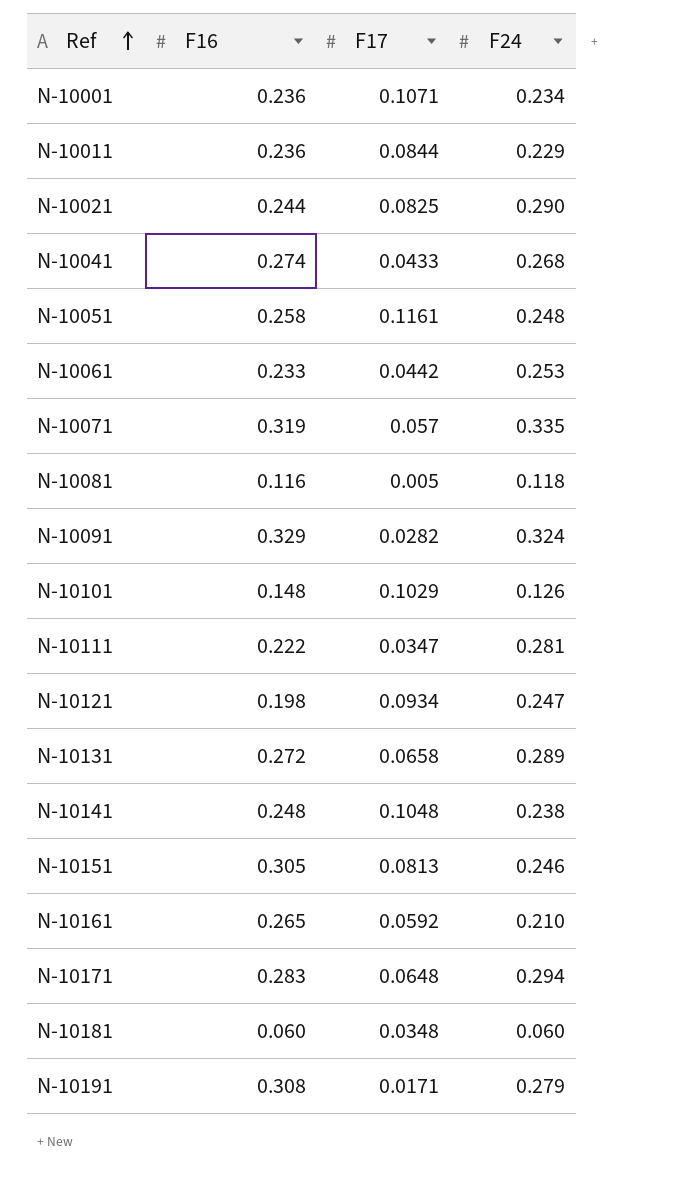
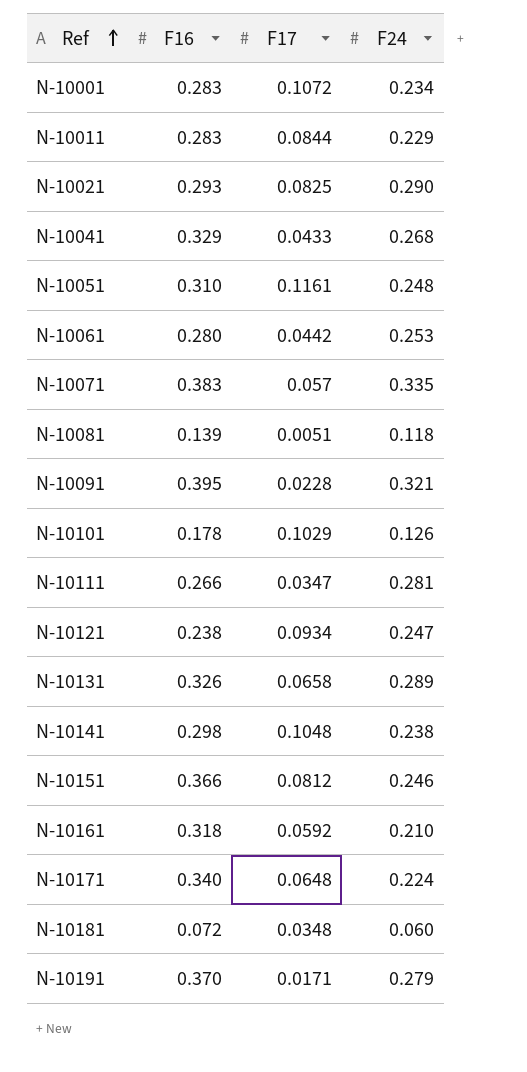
N-10001 | F16: 0.236 -> 0.283
N-10001 | F17: 0.1071 -> 0.1072
N-10011 | F16: 0.236 -> 0.283
N-10021 | F16: 0.244 -> 0.293
N-10041 | F16: 0.274 -> 0.329
N-10051 | F16: 0.258 -> 0.310
N-10061 | F16: 0.233 -> 0.280
N-10071 | F16: 0.319 -> 0.383
N-10081 | F16: 0.116 -> 0.139
N-10081 | F17: 0.005 -> 0.0051
N-10091 | F16: 0.329 -> 0.395
N-10091 | F17: 0.0282 -> 0.0228
N-10091 | F24: 0.324 -> 0.321
N-10101 | F16: 0.148 -> 0.178
N-10111 | F16: 0.222 -> 0.266
N-10121 | F16: 0.198 -> 0.238
N-10131 | F16: 0.272 -> 0.326
N-10141 | F16: 0.248 -> 0.298
N-10151 | F16: 0.305 -> 0.366
N-10151 | F17: 0.0813 -> 0.0812
N-10161 | F16: 0.265 -> 0.318
N-10171 | F16: 0.283 -> 0.340
N-10171 | F24: 0.294 -> 0.224
N-10181 | F16: 0.060 -> 0.072
N-10191 | F16: 0.308 -> 0.370

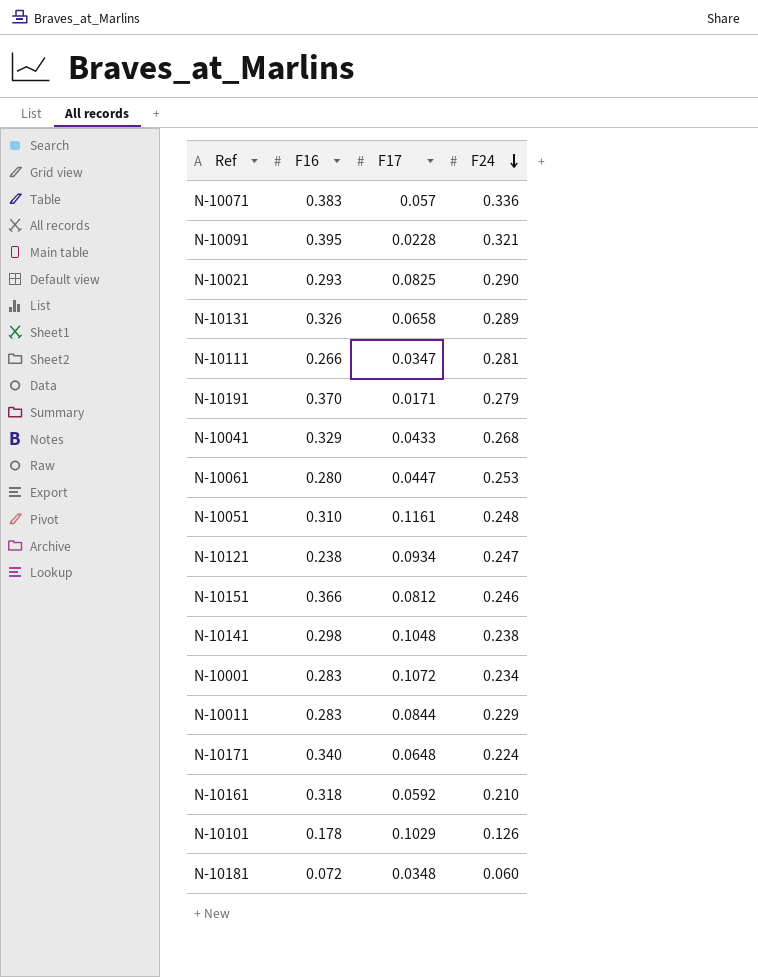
row order: Ref ascending -> F24 descending
row N-10081: 0.139 | 0.0051 | 0.118 -> none
N-10071 | F24: 0.335 -> 0.336
N-10061 | F17: 0.0442 -> 0.0447

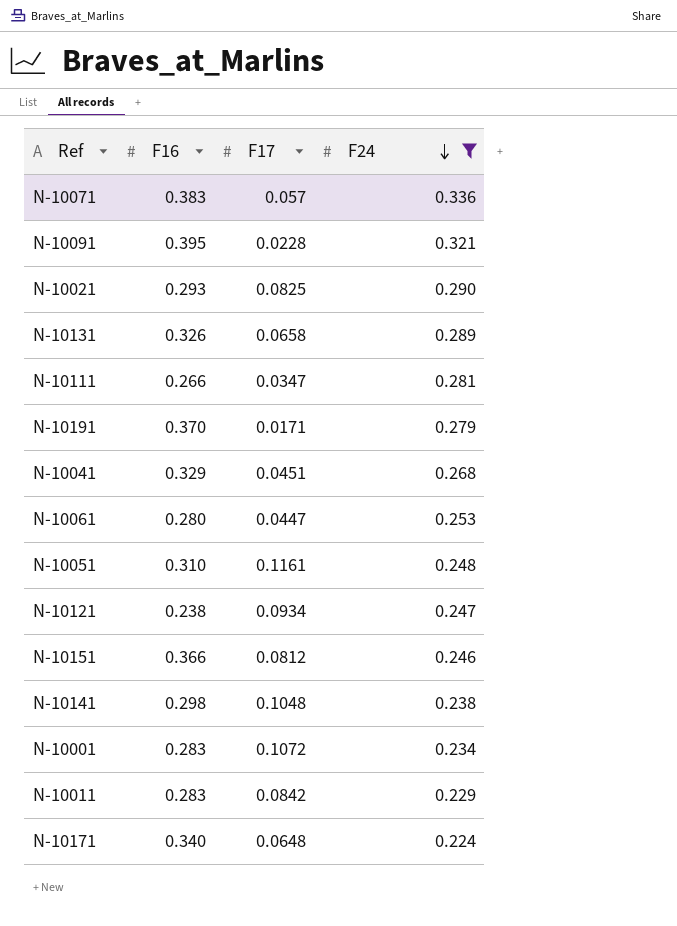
filter: none -> F24 >= 0.224
N-10041 | F17: 0.0433 -> 0.0451
N-10011 | F17: 0.0844 -> 0.0842

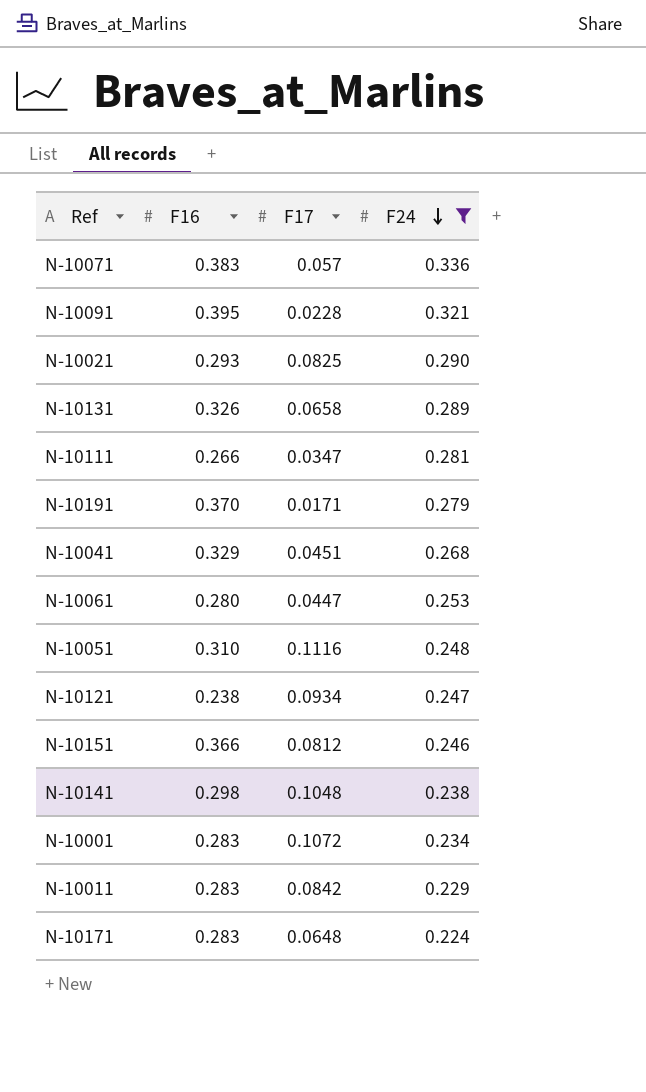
N-10051 | F17: 0.1161 -> 0.1116
N-10171 | F16: 0.340 -> 0.283

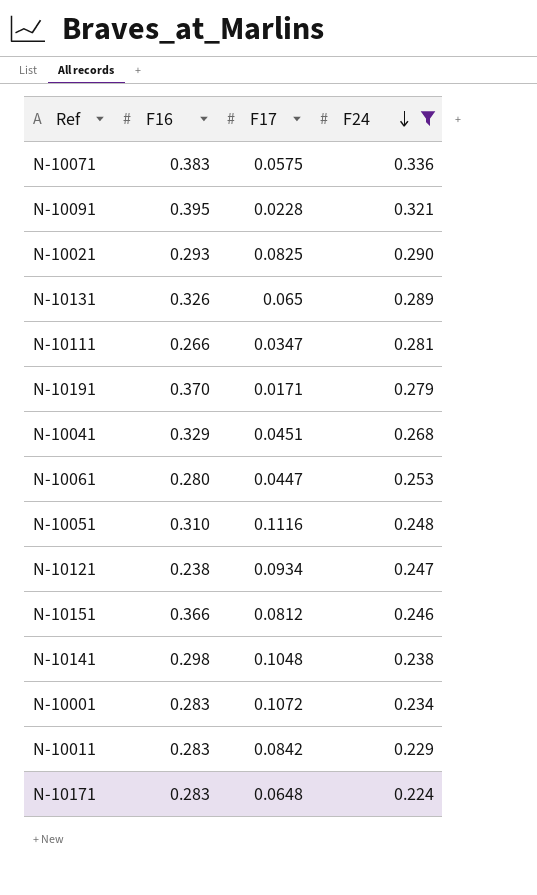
N-10071 | F17: 0.057 -> 0.0575
N-10131 | F17: 0.0658 -> 0.065

